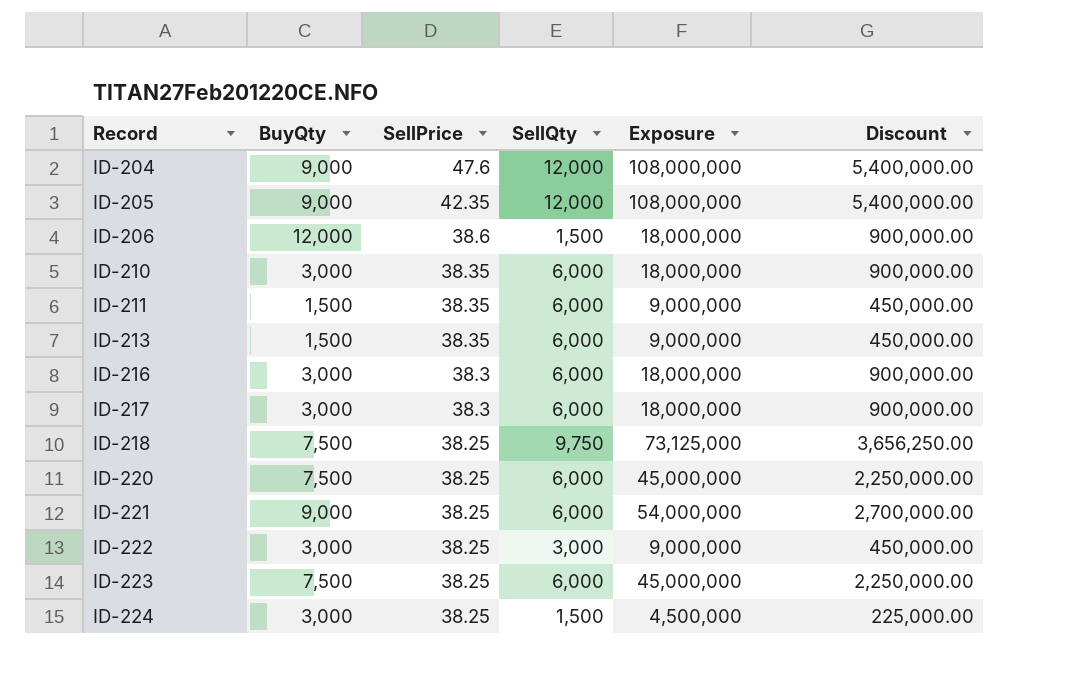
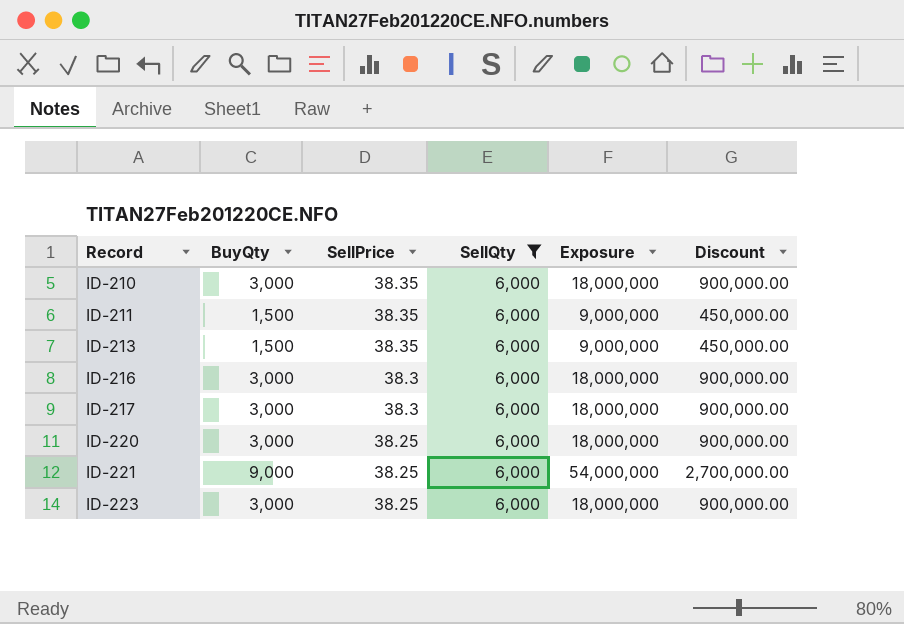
filter: none -> SellQty = 6,000
ID-220 | BuyQty: 7,500 -> 3,000
ID-220 | Exposure: 45,000,000 -> 18,000,000
ID-220 | Discount: 2,250,000.00 -> 900,000.00
ID-223 | BuyQty: 7,500 -> 3,000
ID-223 | Exposure: 45,000,000 -> 18,000,000
ID-223 | Discount: 2,250,000.00 -> 900,000.00

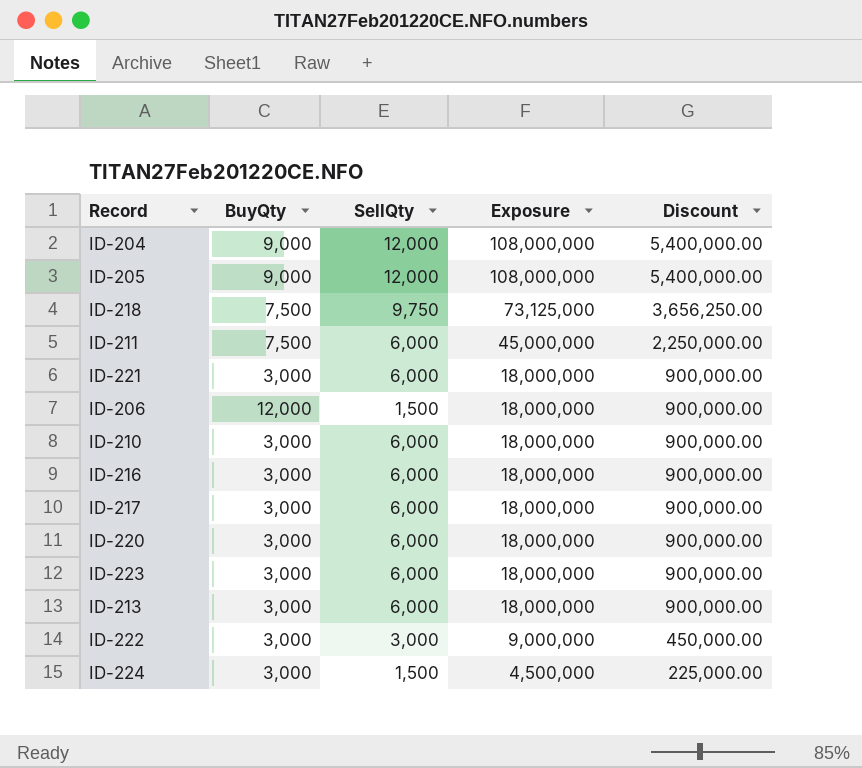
filter: SellQty = 6,000 -> none
row order: Record ascending -> Exposure descending
column SellPrice | position: 3 -> none
ID-211 | BuyQty: 1,500 -> 7,500
ID-211 | Exposure: 9,000,000 -> 45,000,000
ID-211 | Discount: 450,000.00 -> 2,250,000.00
ID-221 | BuyQty: 9,000 -> 3,000
ID-221 | Exposure: 54,000,000 -> 18,000,000
ID-221 | Discount: 2,700,000.00 -> 900,000.00
ID-213 | BuyQty: 1,500 -> 3,000
ID-213 | Exposure: 9,000,000 -> 18,000,000
ID-213 | Discount: 450,000.00 -> 900,000.00

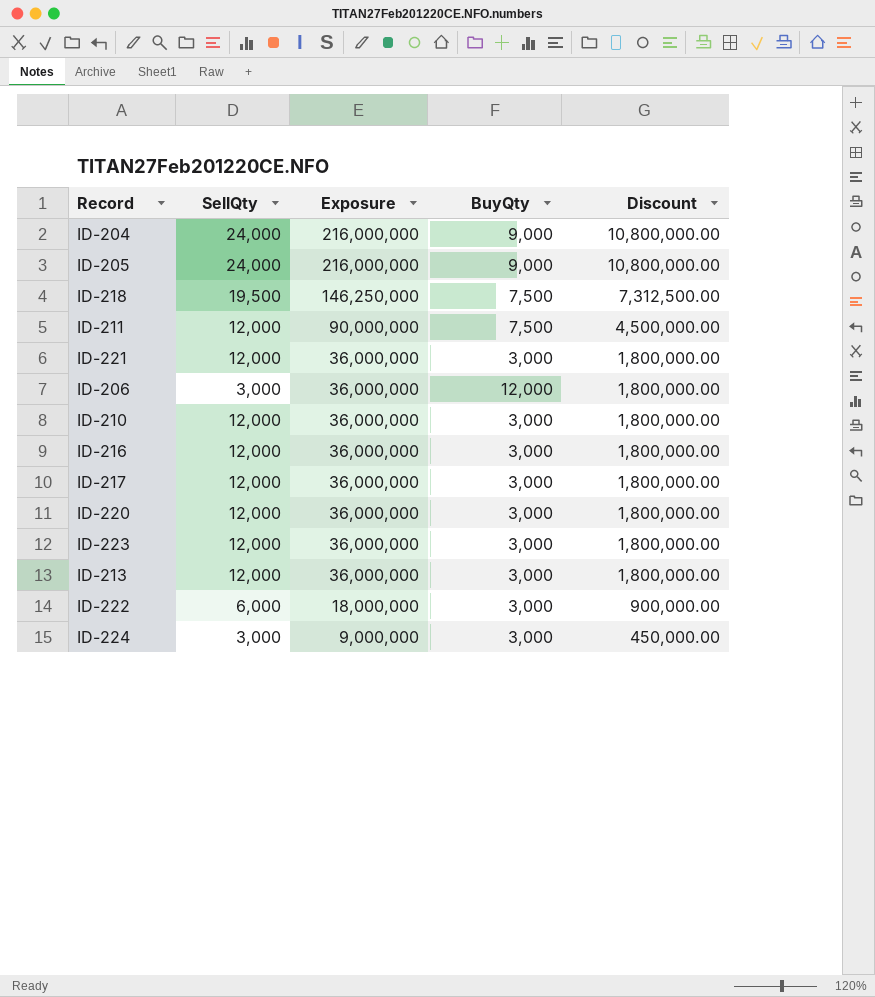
column BuyQty | position: 2 -> 4
ID-204 | SellQty: 12,000 -> 24,000
ID-204 | Exposure: 108,000,000 -> 216,000,000
ID-204 | Discount: 5,400,000.00 -> 10,800,000.00
ID-205 | SellQty: 12,000 -> 24,000
ID-205 | Exposure: 108,000,000 -> 216,000,000
ID-205 | Discount: 5,400,000.00 -> 10,800,000.00
ID-218 | SellQty: 9,750 -> 19,500
ID-218 | Exposure: 73,125,000 -> 146,250,000
ID-218 | Discount: 3,656,250.00 -> 7,312,500.00
ID-211 | SellQty: 6,000 -> 12,000
ID-211 | Exposure: 45,000,000 -> 90,000,000
ID-211 | Discount: 2,250,000.00 -> 4,500,000.00
ID-221 | SellQty: 6,000 -> 12,000
ID-221 | Exposure: 18,000,000 -> 36,000,000
ID-221 | Discount: 900,000.00 -> 1,800,000.00
ID-206 | SellQty: 1,500 -> 3,000
ID-206 | Exposure: 18,000,000 -> 36,000,000
ID-206 | Discount: 900,000.00 -> 1,800,000.00
ID-210 | SellQty: 6,000 -> 12,000
ID-210 | Exposure: 18,000,000 -> 36,000,000
ID-210 | Discount: 900,000.00 -> 1,800,000.00
ID-216 | SellQty: 6,000 -> 12,000
ID-216 | Exposure: 18,000,000 -> 36,000,000
ID-216 | Discount: 900,000.00 -> 1,800,000.00
ID-217 | SellQty: 6,000 -> 12,000
ID-217 | Exposure: 18,000,000 -> 36,000,000
ID-217 | Discount: 900,000.00 -> 1,800,000.00
ID-220 | SellQty: 6,000 -> 12,000
ID-220 | Exposure: 18,000,000 -> 36,000,000
ID-220 | Discount: 900,000.00 -> 1,800,000.00
ID-223 | SellQty: 6,000 -> 12,000
ID-223 | Exposure: 18,000,000 -> 36,000,000
ID-223 | Discount: 900,000.00 -> 1,800,000.00
ID-213 | SellQty: 6,000 -> 12,000
ID-213 | Exposure: 18,000,000 -> 36,000,000
ID-213 | Discount: 900,000.00 -> 1,800,000.00
ID-222 | SellQty: 3,000 -> 6,000
ID-222 | Exposure: 9,000,000 -> 18,000,000
ID-222 | Discount: 450,000.00 -> 900,000.00
ID-224 | SellQty: 1,500 -> 3,000
ID-224 | Exposure: 4,500,000 -> 9,000,000
ID-224 | Discount: 225,000.00 -> 450,000.00

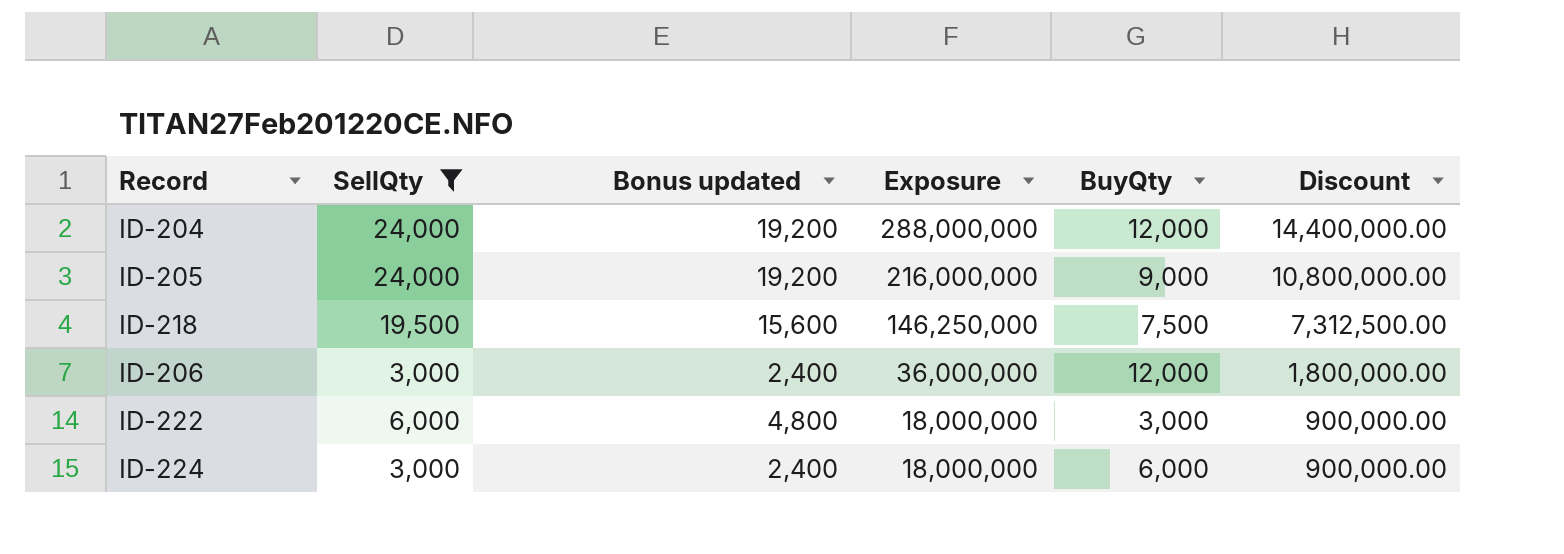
filter: none -> SellQty != 12,000
column Bonus updated | formula: none -> [SellQty] * 0.8
ID-204 | Exposure: 216,000,000 -> 288,000,000
ID-204 | BuyQty: 9,000 -> 12,000
ID-204 | Discount: 10,800,000.00 -> 14,400,000.00
ID-224 | Exposure: 9,000,000 -> 18,000,000
ID-224 | BuyQty: 3,000 -> 6,000
ID-224 | Discount: 450,000.00 -> 900,000.00

